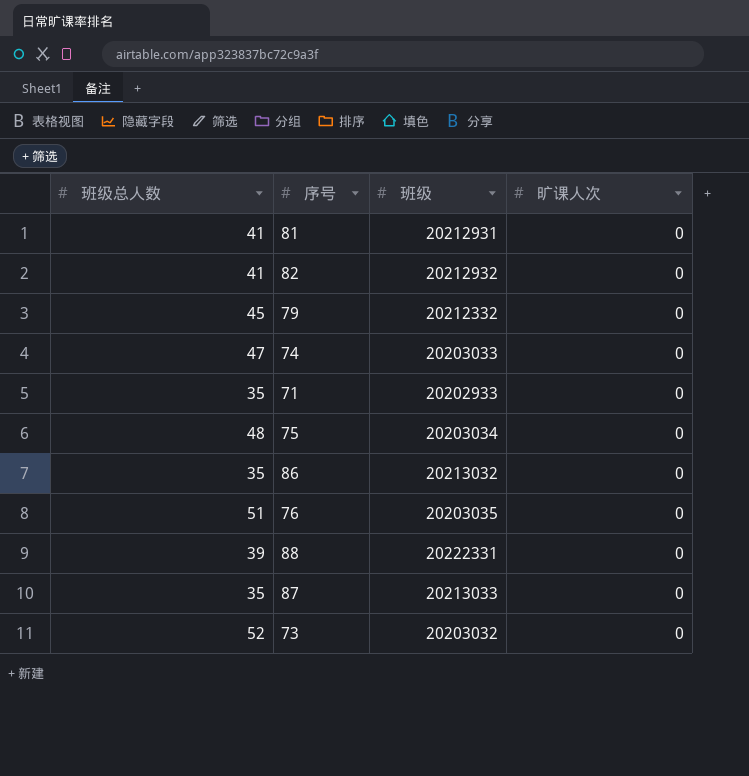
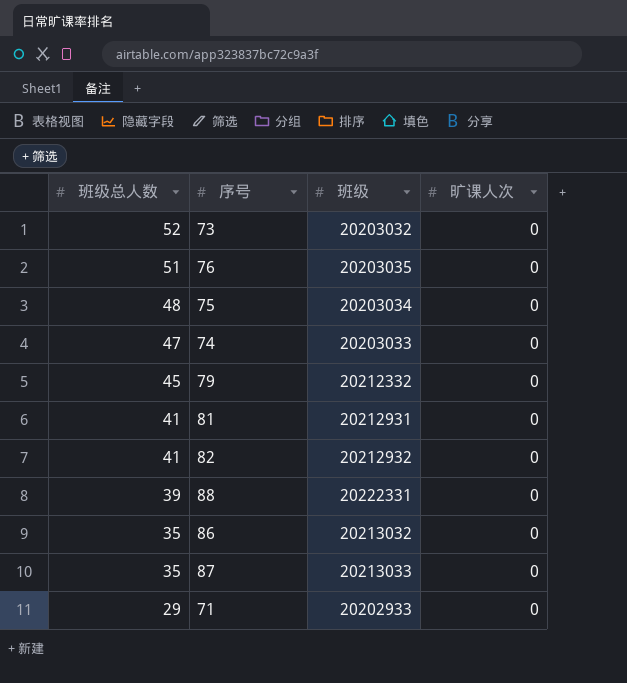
row order: none -> 班级总人数 descending
71 | 班级总人数: 35 -> 29

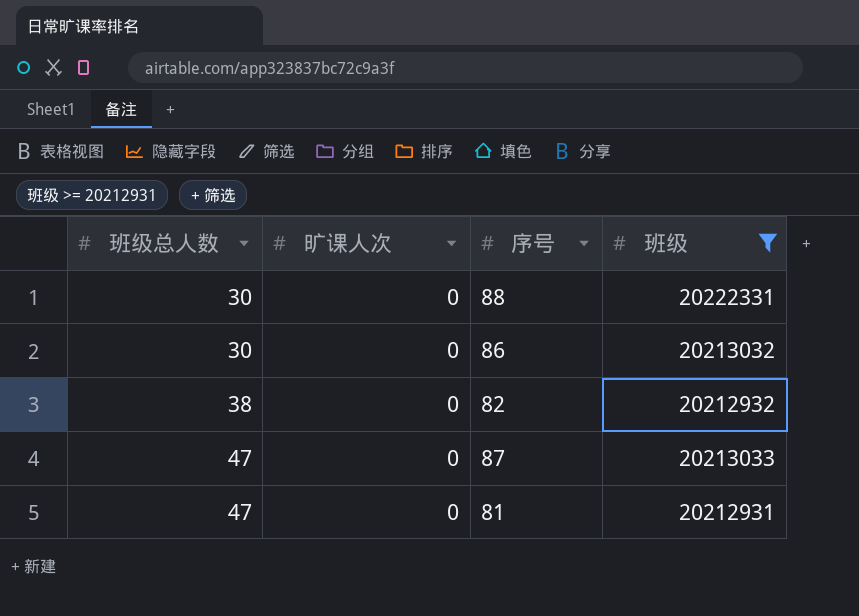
filter: none -> 班级 >= 20212931
row order: 班级总人数 descending -> 班级总人数 ascending
column 旷课人次 | position: 4 -> 2
88 | 班级总人数: 39 -> 30
86 | 班级总人数: 35 -> 30
82 | 班级总人数: 41 -> 38
87 | 班级总人数: 35 -> 47
81 | 班级总人数: 41 -> 47

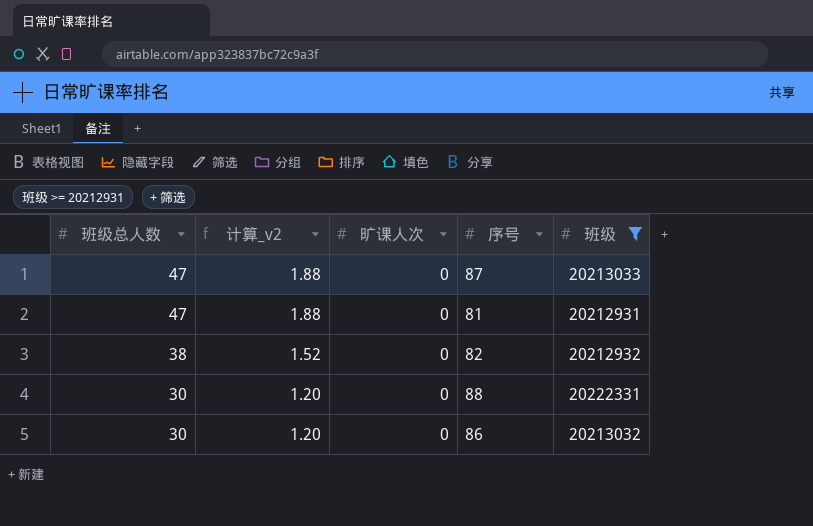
row order: 班级总人数 ascending -> 班级总人数 descending
column 计算_v2 | formula: none -> [班级总人数] * 0.04

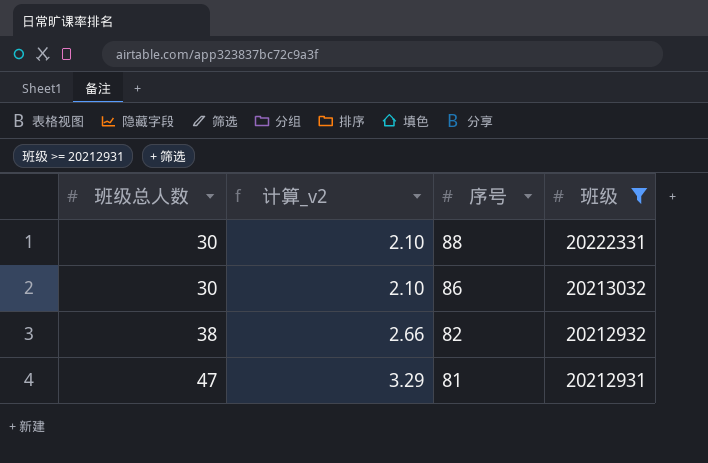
row order: 班级总人数 descending -> 班级总人数 ascending
column 旷课人次 | position: 3 -> none
column 计算_v2 | formula: [班级总人数] * 0.04 -> [班级总人数] * 0.07
row 87: 47 | 1.88 | 0 | 20213033 -> none

